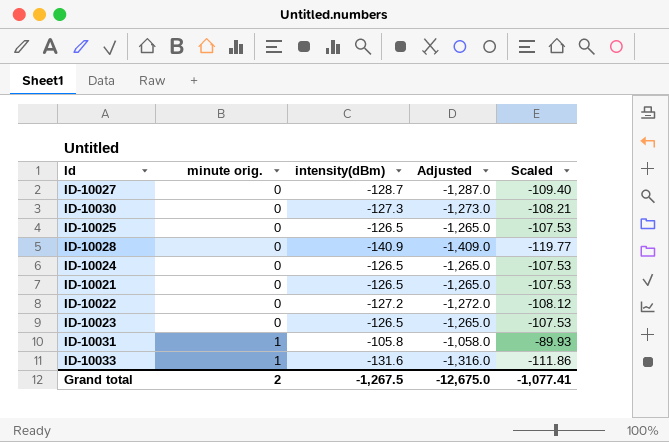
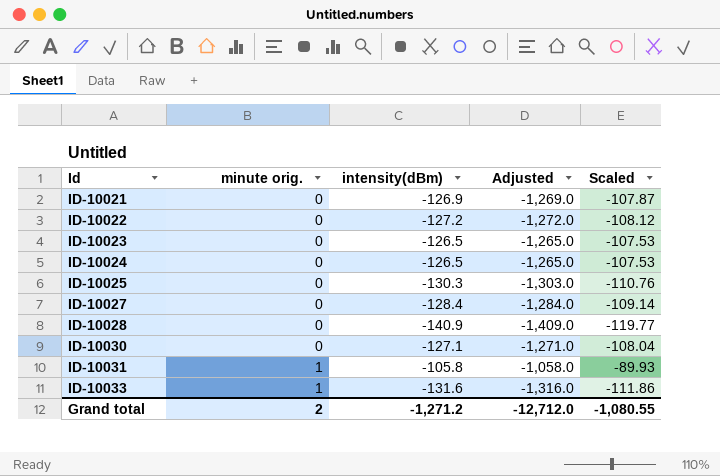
row order: minute orig. ascending -> Id ascending
ID-10021 | intensity(dBm): -126.5 -> -126.9
ID-10021 | Adjusted: -1,265.0 -> -1,269.0
ID-10021 | Scaled: -107.53 -> -107.87
ID-10025 | intensity(dBm): -126.5 -> -130.3
ID-10025 | Adjusted: -1,265.0 -> -1,303.0
ID-10025 | Scaled: -107.53 -> -110.76
ID-10027 | intensity(dBm): -128.7 -> -128.4
ID-10027 | Adjusted: -1,287.0 -> -1,284.0
ID-10027 | Scaled: -109.40 -> -109.14
ID-10030 | intensity(dBm): -127.3 -> -127.1
ID-10030 | Adjusted: -1,273.0 -> -1,271.0
ID-10030 | Scaled: -108.21 -> -108.04
Grand total | intensity(dBm): -1,267.5 -> -1,271.2
Grand total | Adjusted: -12,675.0 -> -12,712.0
Grand total | Scaled: -1,077.41 -> -1,080.55

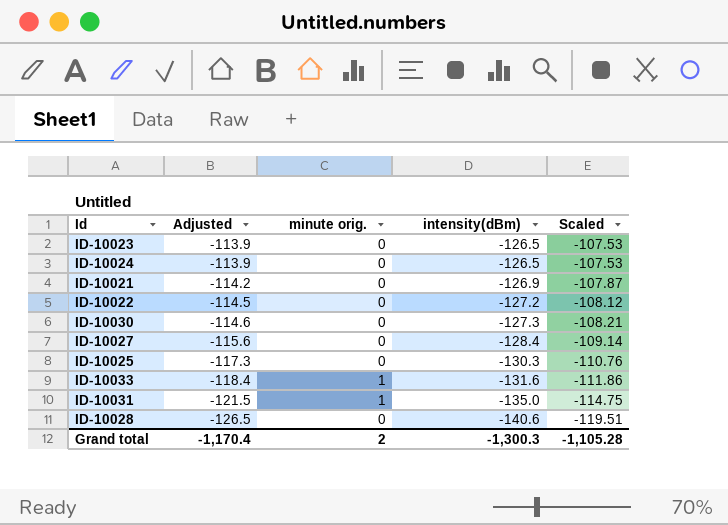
row order: Id ascending -> Adjusted descending
column Adjusted | formula: [intensity(dBm)] * 10 -> [intensity(dBm)] * 0.9
column Adjusted | position: 4 -> 2
ID-10030 | intensity(dBm): -127.1 -> -127.3
ID-10030 | Scaled: -108.04 -> -108.21
ID-10031 | intensity(dBm): -105.8 -> -135.0
ID-10031 | Scaled: -89.93 -> -114.75
ID-10028 | intensity(dBm): -140.9 -> -140.6
ID-10028 | Scaled: -119.77 -> -119.51
Grand total | Adjusted: -12,712.0 -> -1,170.4
Grand total | intensity(dBm): -1,271.2 -> -1,300.3
Grand total | Scaled: -1,080.55 -> -1,105.28

